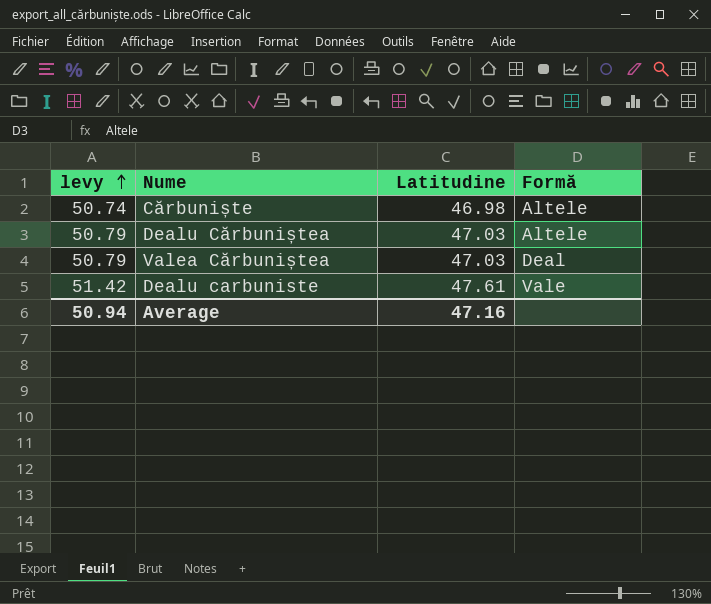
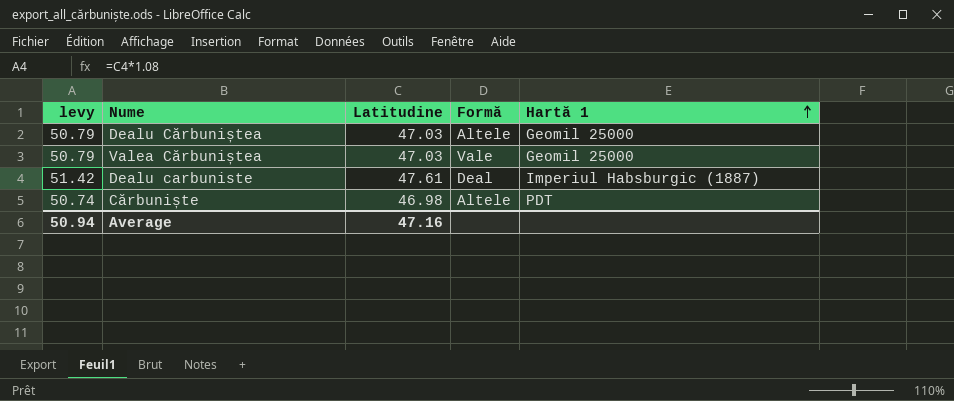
row order: levy ascending -> Hartă 1 ascending
column Hartă 1 | position: none -> 5
Valea Cărbuniștea | Formă: Deal -> Vale
Dealu carbuniste | Formă: Vale -> Deal

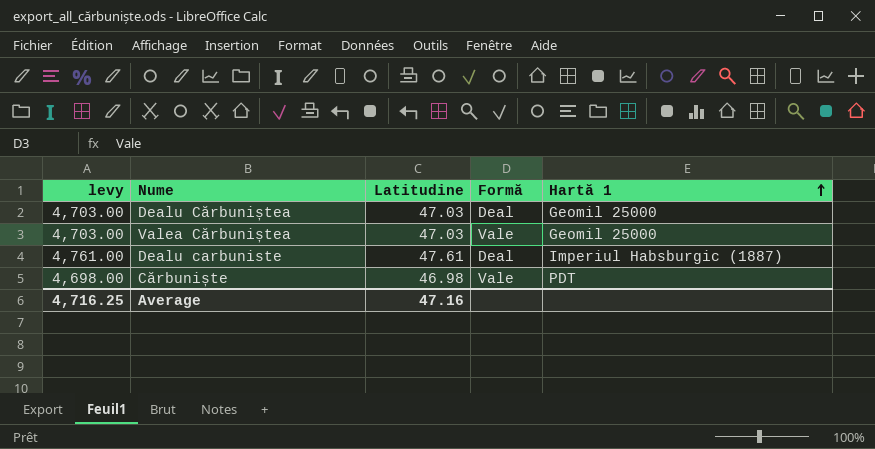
column levy | formula: [Latitudine] * 1.08 -> [Latitudine] * 100
Dealu Cărbuniștea | Formă: Altele -> Deal
Cărbuniște | Formă: Altele -> Vale
Average | levy: 50.94 -> 4,716.25

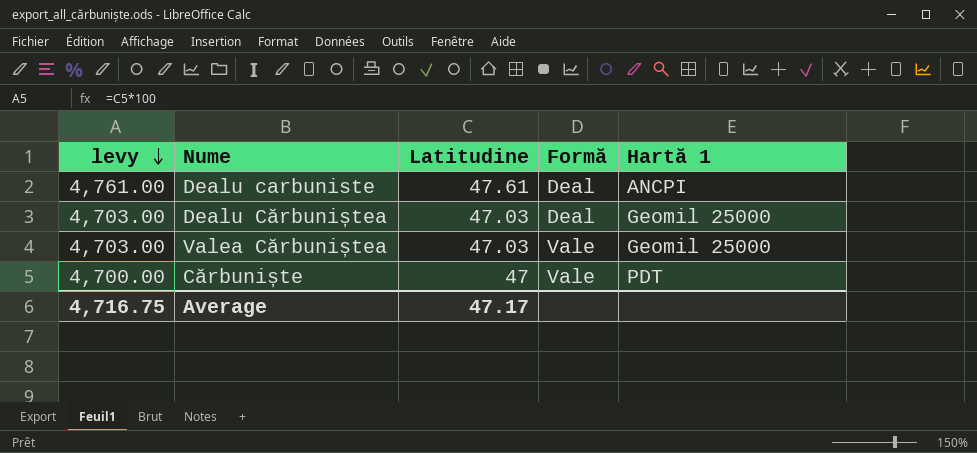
row order: Hartă 1 ascending -> levy descending
Dealu carbuniste | Hartă 1: Imperiul Habsburgic (1887) -> ANCPI
Cărbuniște | levy: 4,698.00 -> 4,700.00
Cărbuniște | Latitudine: 46.98 -> 47
Average | levy: 4,716.25 -> 4,716.75
Average | Latitudine: 47.16 -> 47.17

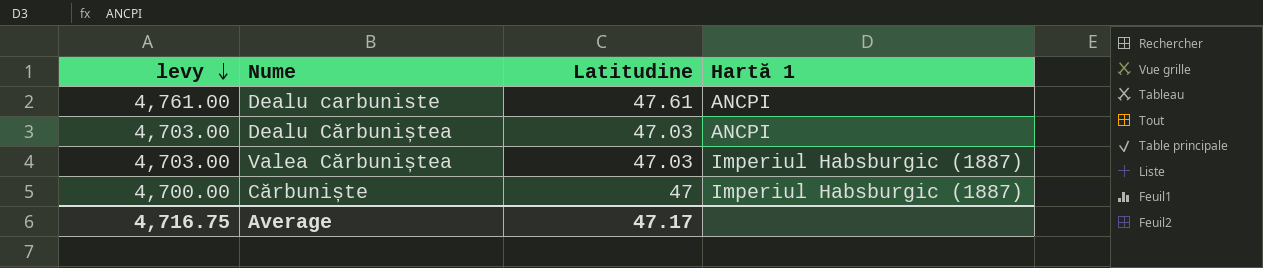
column Formă | position: 4 -> none
Dealu Cărbuniștea | Hartă 1: Geomil 25000 -> ANCPI
Valea Cărbuniștea | Hartă 1: Geomil 25000 -> Imperiul Habsburgic (1887)
Cărbuniște | Hartă 1: PDT -> Imperiul Habsburgic (1887)

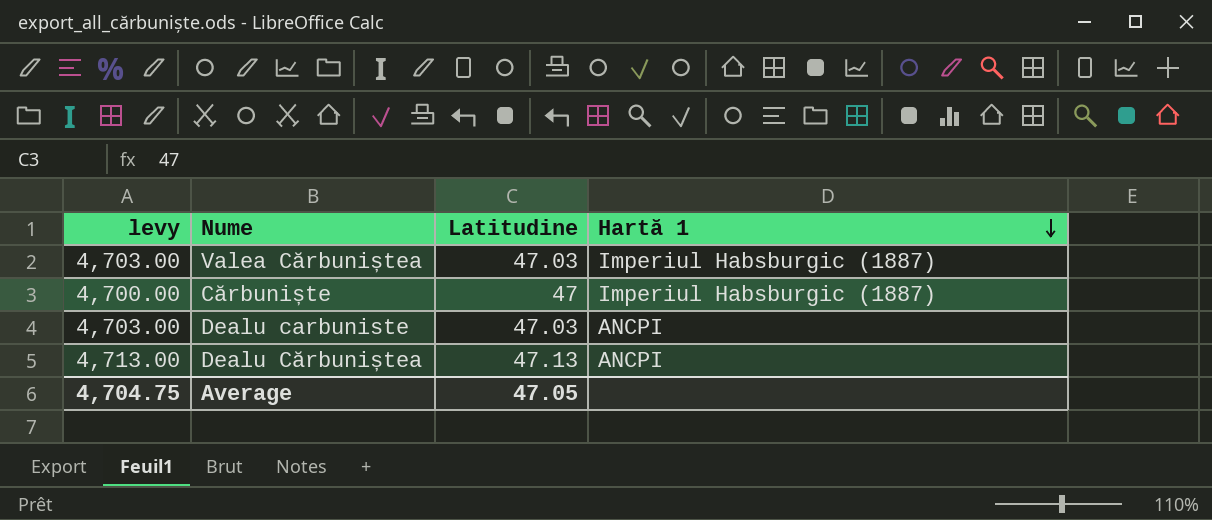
row order: levy descending -> Hartă 1 descending
Dealu carbuniste | levy: 4,761.00 -> 4,703.00
Dealu carbuniste | Latitudine: 47.61 -> 47.03
Dealu Cărbuniștea | levy: 4,703.00 -> 4,713.00
Dealu Cărbuniștea | Latitudine: 47.03 -> 47.13
Average | levy: 4,716.75 -> 4,704.75
Average | Latitudine: 47.17 -> 47.05

